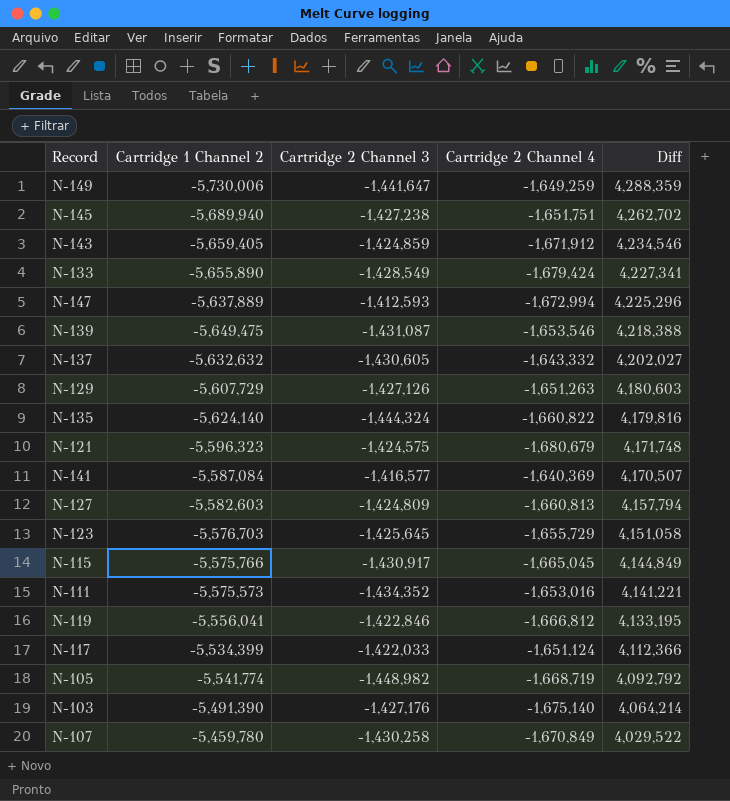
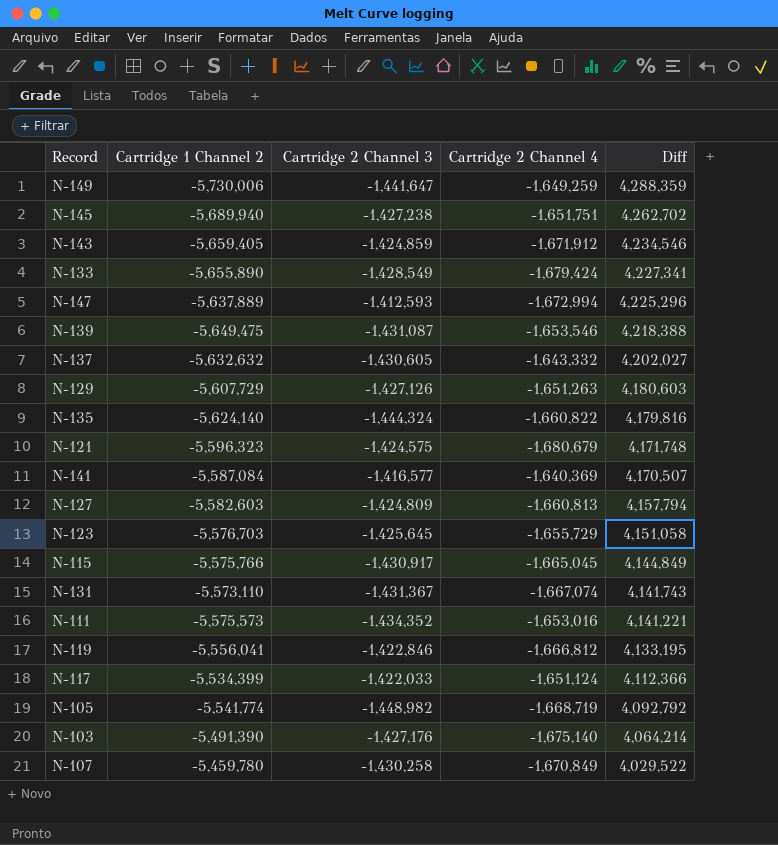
row N-131: none -> -5,573,110 | -1,431,367 | -1,667,074 | 4,141,743

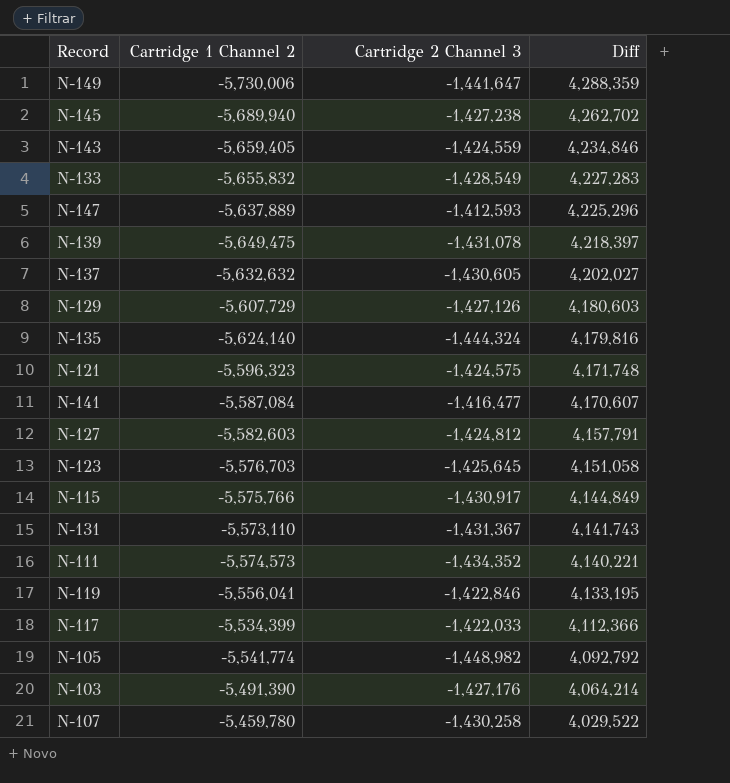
column Cartridge 2 Channel 4 | position: 4 -> none
N-143 | Cartridge 2 Channel 3: -1,424,859 -> -1,424,559
N-143 | Diff: 4,234,546 -> 4,234,846
N-133 | Cartridge 1 Channel 2: -5,655,890 -> -5,655,832
N-133 | Diff: 4,227,341 -> 4,227,283
N-139 | Cartridge 2 Channel 3: -1,431,087 -> -1,431,078
N-139 | Diff: 4,218,388 -> 4,218,397
N-141 | Cartridge 2 Channel 3: -1,416,577 -> -1,416,477
N-141 | Diff: 4,170,507 -> 4,170,607
N-127 | Cartridge 2 Channel 3: -1,424,809 -> -1,424,812
N-127 | Diff: 4,157,794 -> 4,157,791
N-111 | Cartridge 1 Channel 2: -5,575,573 -> -5,574,573
N-111 | Diff: 4,141,221 -> 4,140,221

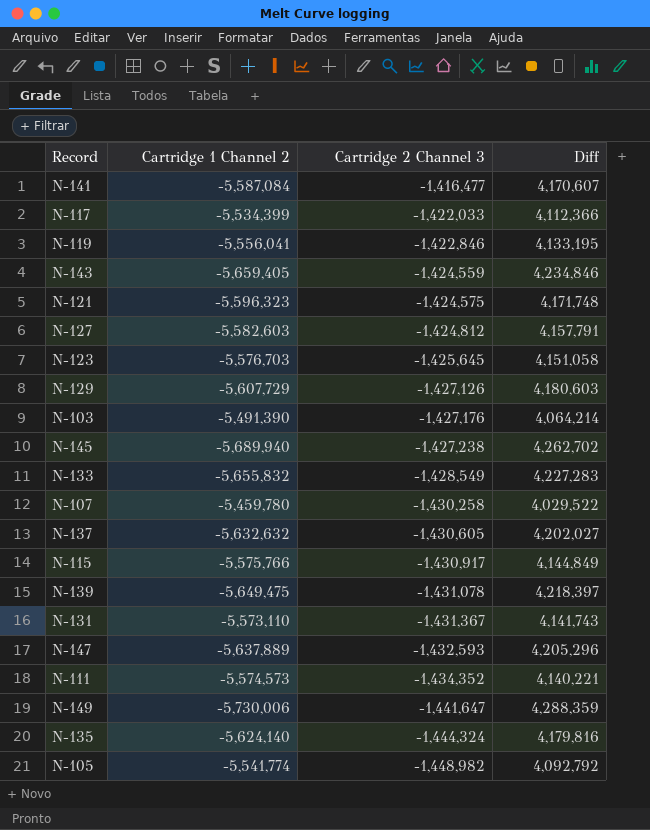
row order: Diff descending -> Cartridge 2 Channel 3 descending
N-147 | Cartridge 2 Channel 3: -1,412,593 -> -1,432,593
N-147 | Diff: 4,225,296 -> 4,205,296

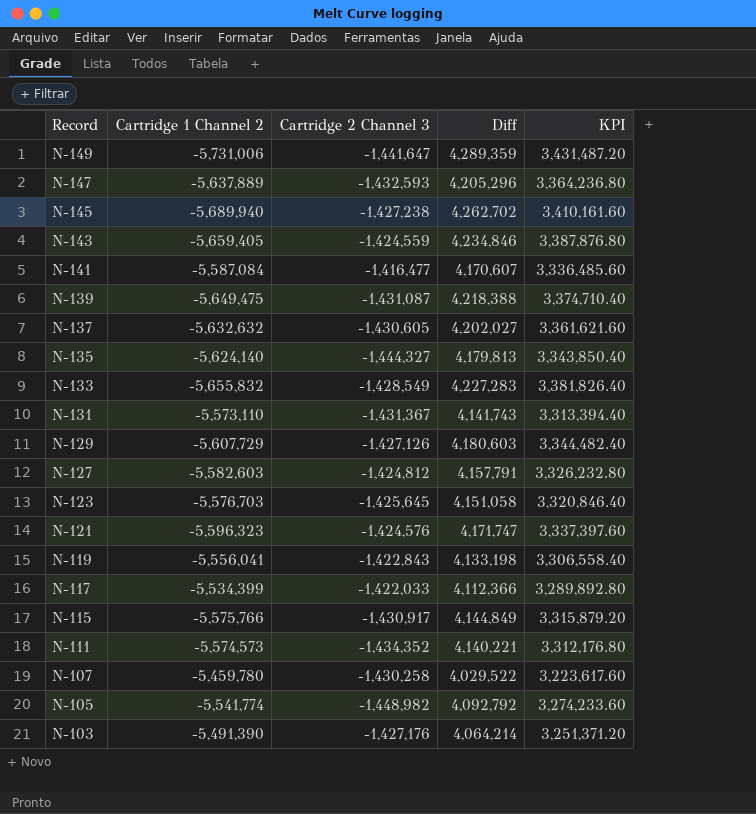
row order: Cartridge 2 Channel 3 descending -> Record descending
column KPI | formula: none -> [Diff] * 0.8
N-149 | Cartridge 1 Channel 2: -5,730,006 -> -5,731,006
N-149 | Diff: 4,288,359 -> 4,289,359
N-139 | Cartridge 2 Channel 3: -1,431,078 -> -1,431,087
N-139 | Diff: 4,218,397 -> 4,218,388
N-135 | Cartridge 2 Channel 3: -1,444,324 -> -1,444,327
N-135 | Diff: 4,179,816 -> 4,179,813
N-121 | Cartridge 2 Channel 3: -1,424,575 -> -1,424,576
N-121 | Diff: 4,171,748 -> 4,171,747
N-119 | Cartridge 2 Channel 3: -1,422,846 -> -1,422,843
N-119 | Diff: 4,133,195 -> 4,133,198

